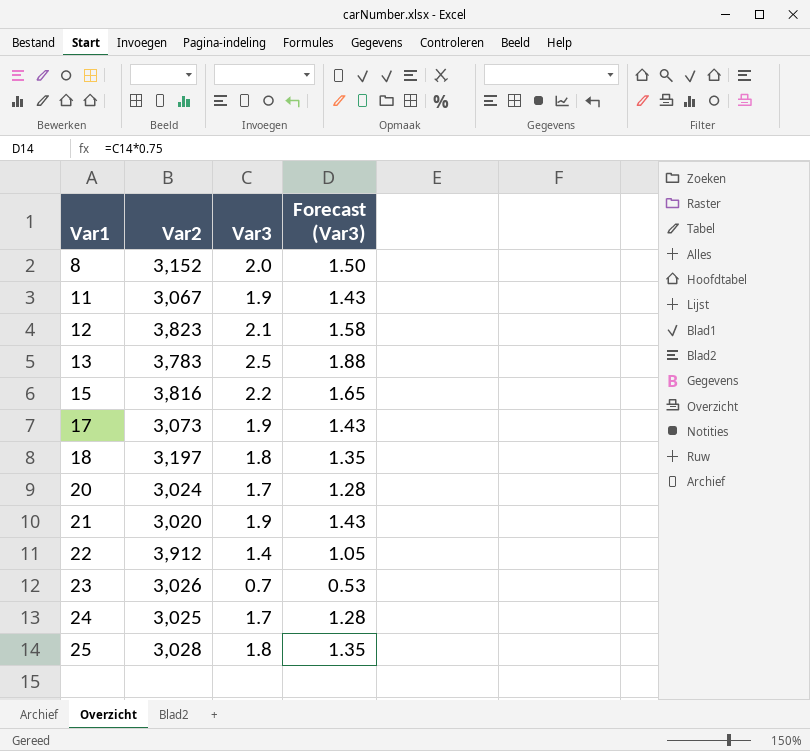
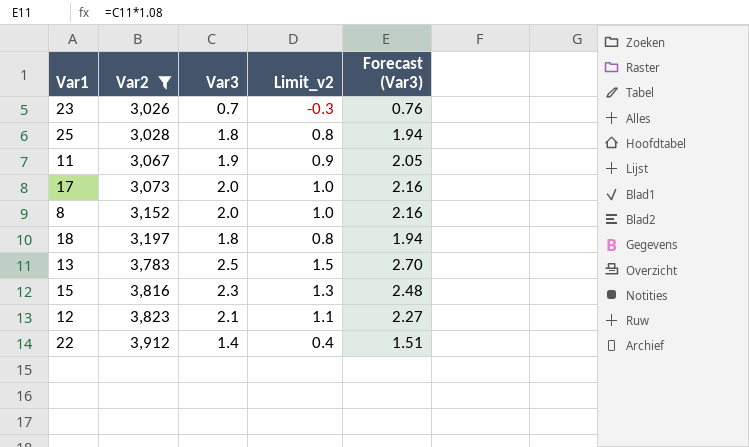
filter: none -> Var2 >= 3,026
row order: Var1 ascending -> Var2 ascending
column Limit_v2 | formula: none -> [Var3] - 1
column Forecast (Var3) | formula: [Var3] * 0.75 -> [Var3] * 1.08
17 | Var3: 1.9 -> 2.0
15 | Var3: 2.2 -> 2.3

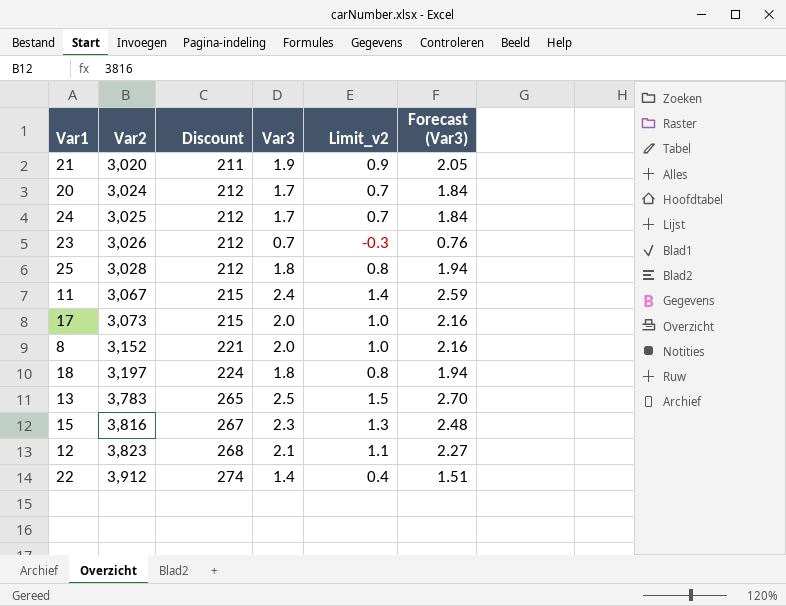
filter: Var2 >= 3,026 -> none
column Discount | formula: none -> [Var2] * 0.07
11 | Var3: 1.9 -> 2.4
11 | Limit_v2: 0.9 -> 1.4
11 | Forecast (Var3): 2.05 -> 2.59

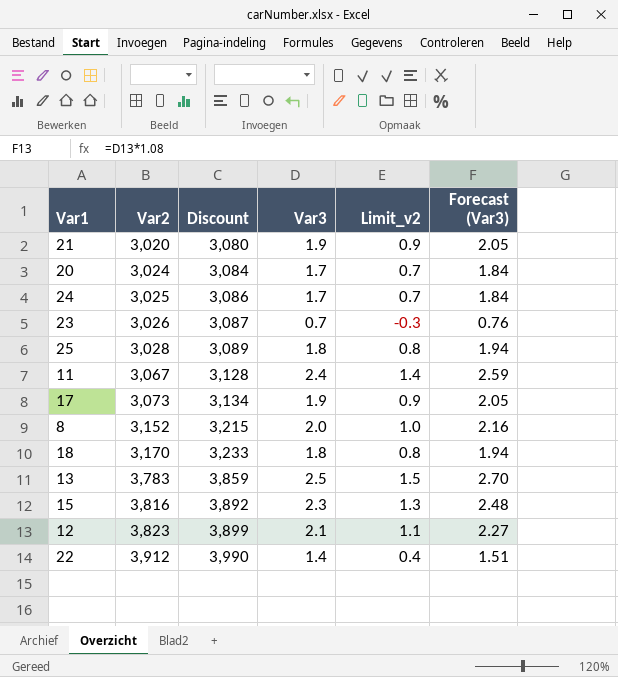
column Discount | formula: [Var2] * 0.07 -> [Var2] * 1.02
17 | Var3: 2.0 -> 1.9
17 | Limit_v2: 1.0 -> 0.9
17 | Forecast (Var3): 2.16 -> 2.05
18 | Var2: 3,197 -> 3,170

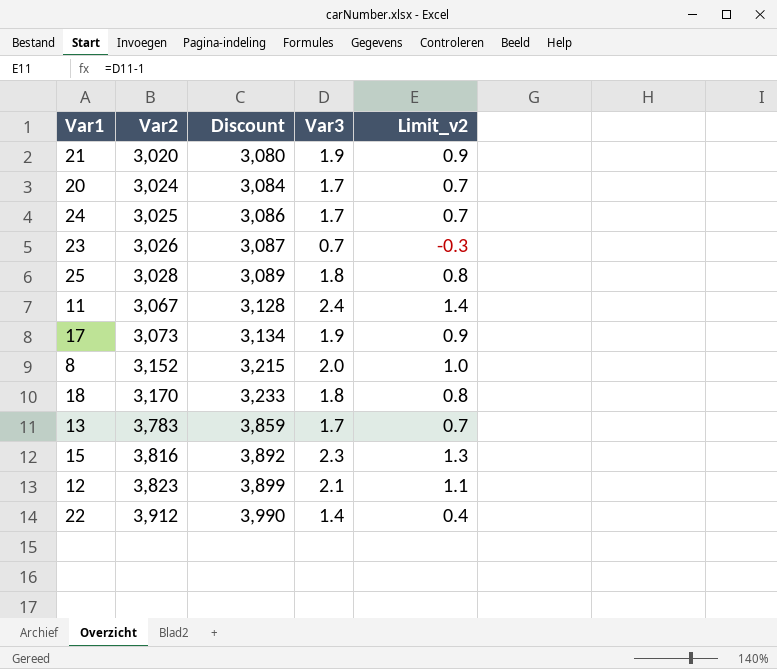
column Forecast (Var3) | formula: [Var3] * 1.08 -> none
13 | Var3: 2.5 -> 1.7
13 | Limit_v2: 1.5 -> 0.7

